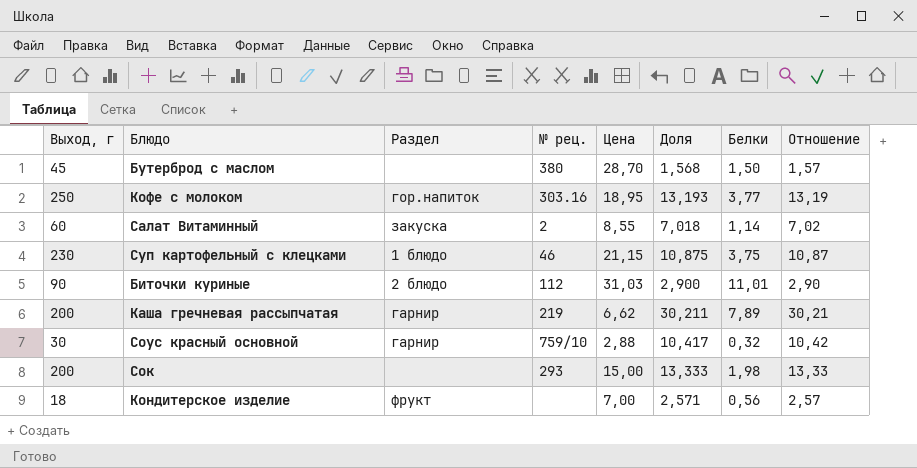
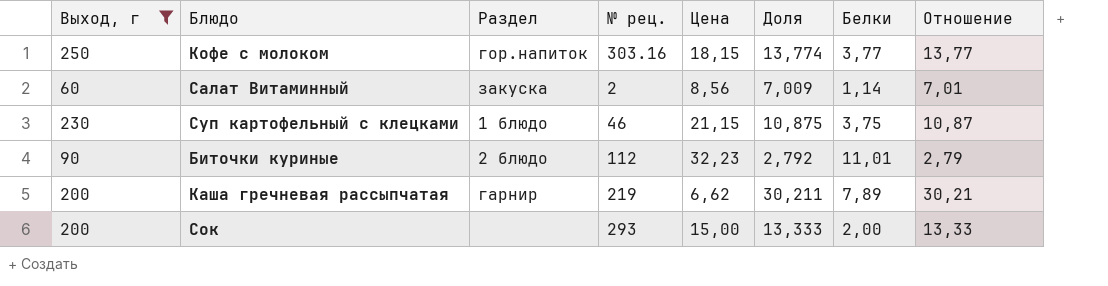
filter: none -> Выход, г >= 60
Кофе с молоком | Цена: 18,95 -> 18,15
Кофе с молоком | Доля: 13,193 -> 13,774
Кофе с молоком | Отношение: 13,19 -> 13,77
Салат Витаминный | Цена: 8,55 -> 8,56
Салат Витаминный | Доля: 7,018 -> 7,009
Салат Витаминный | Отношение: 7,02 -> 7,01
Биточки куриные | Цена: 31,03 -> 32,23
Биточки куриные | Доля: 2,900 -> 2,792
Биточки куриные | Отношение: 2,90 -> 2,79
Сок | Белки: 1,98 -> 2,00

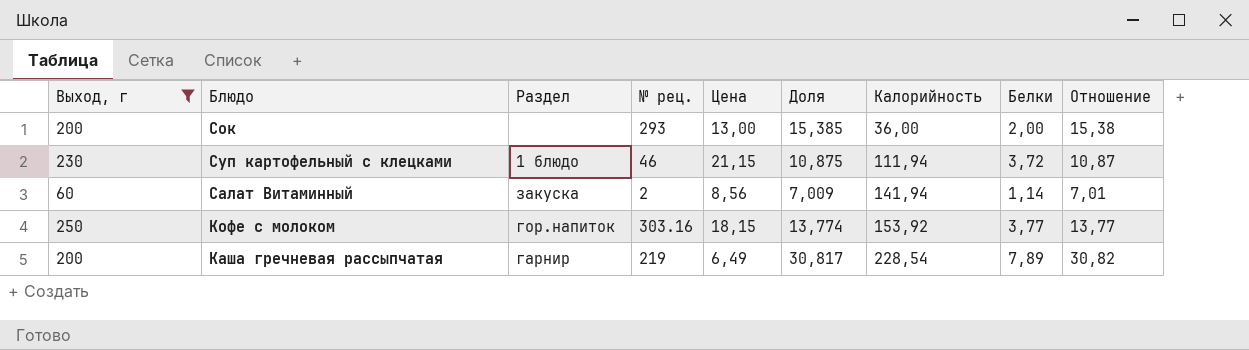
row order: none -> Калорийность ascending
column Калорийность | position: none -> 7
row Биточки куриные: 90 | 2 блюдо | 112 | 32,23 | 2,792 | 11,01 | 2,79 -> none
Сок | Цена: 15,00 -> 13,00
Сок | Доля: 13,333 -> 15,385
Сок | Отношение: 13,33 -> 15,38
Суп картофельный с клецками | Белки: 3,75 -> 3,72
Каша гречневая рассыпчатая | Цена: 6,62 -> 6,49
Каша гречневая рассыпчатая | Доля: 30,211 -> 30,817
Каша гречневая рассыпчатая | Отношение: 30,21 -> 30,82

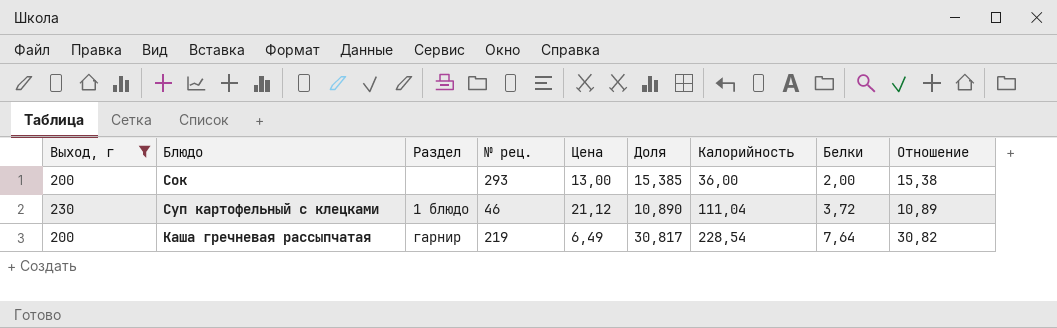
row Салат Витаминный: 60 | закуска | 2 | 8,56 | 7,009 | 141,94 | 1,14 | 7,01 -> none
row Кофе с молоком: 250 | гор.напиток | 303.16 | 18,15 | 13,774 | 153,92 | 3,77 | 13,77 -> none
Суп картофельный с клецками | Цена: 21,15 -> 21,12
Суп картофельный с клецками | Доля: 10,875 -> 10,890
Суп картофельный с клецками | Калорийность: 111,94 -> 111,04
Суп картофельный с клецками | Отношение: 10,87 -> 10,89
Каша гречневая рассыпчатая | Белки: 7,89 -> 7,64

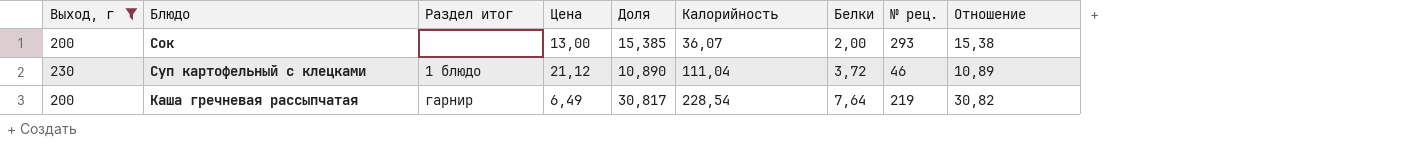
column name: Раздел -> Раздел итог
column № рец. | position: 4 -> 8
Сок | Калорийность: 36,00 -> 36,07

